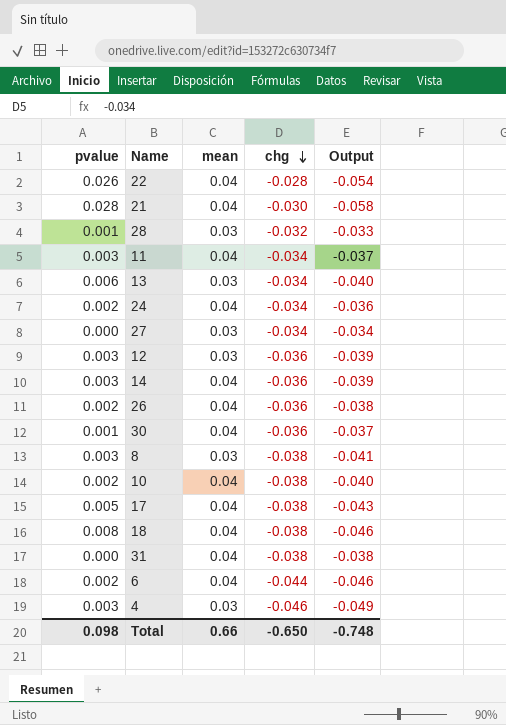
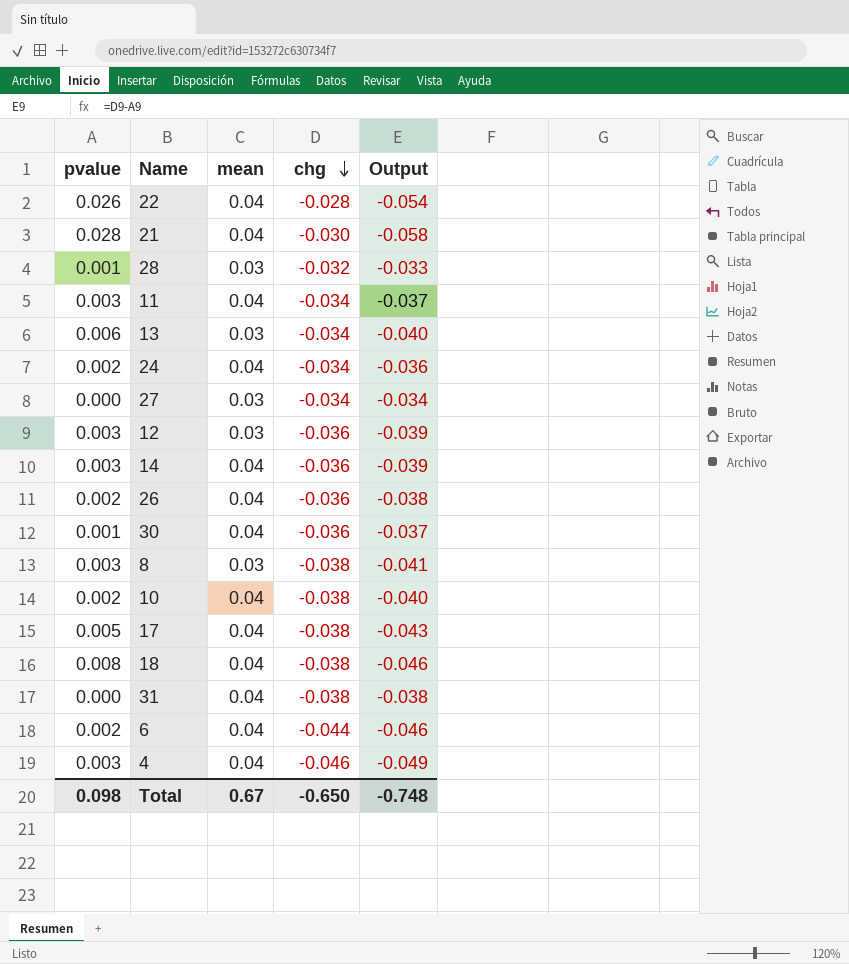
4 | mean: 0.03 -> 0.04
Total | mean: 0.66 -> 0.67

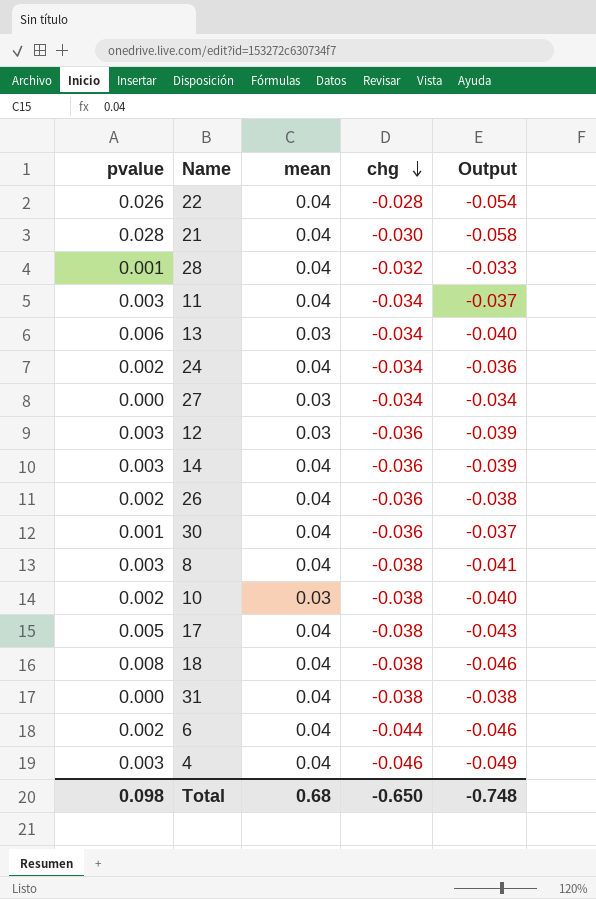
28 | mean: 0.03 -> 0.04
8 | mean: 0.03 -> 0.04
10 | mean: 0.04 -> 0.03
Total | mean: 0.67 -> 0.68

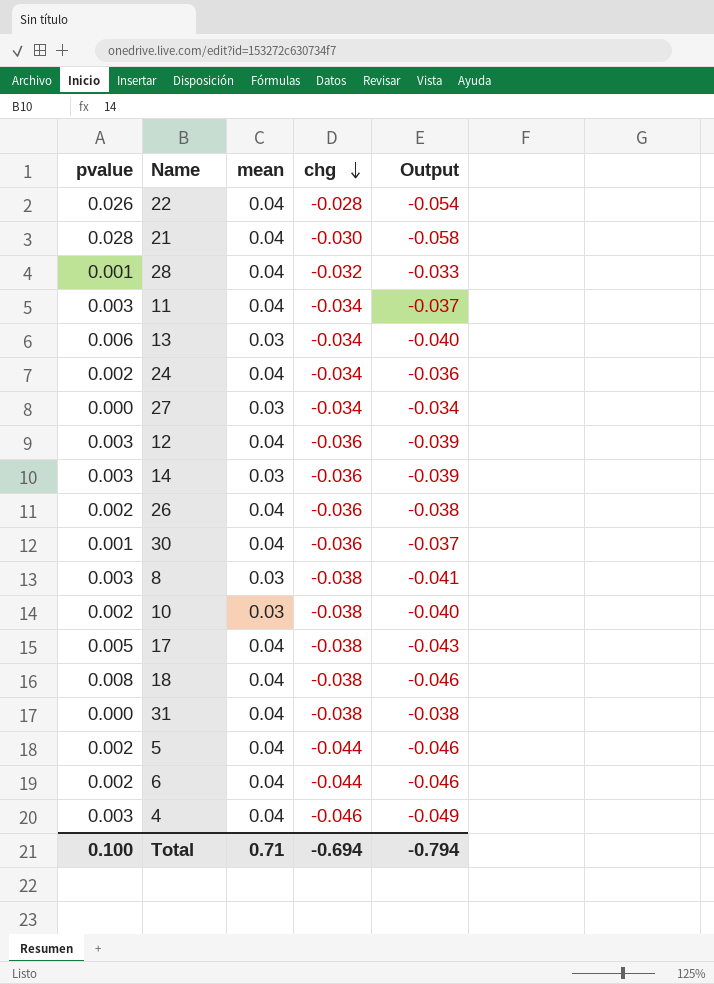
12 | mean: 0.03 -> 0.04
14 | mean: 0.04 -> 0.03
8 | mean: 0.04 -> 0.03
row 5: none -> 0.002 | 0.04 | -0.044 | -0.046
Total | pvalue: 0.098 -> 0.100
Total | mean: 0.68 -> 0.71
Total | chg: -0.650 -> -0.694
Total | Output: -0.748 -> -0.794

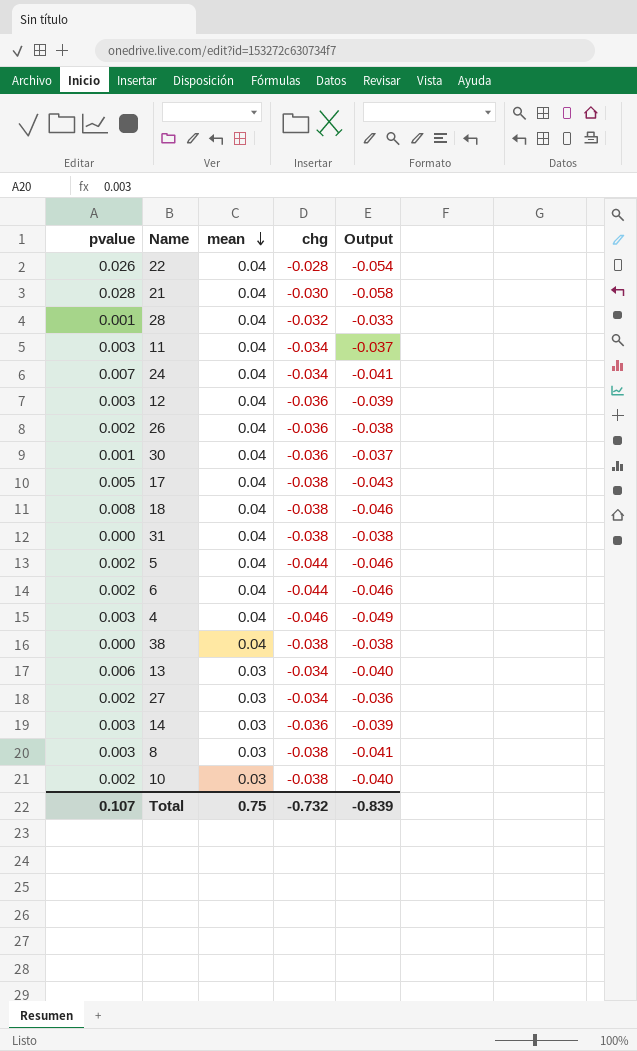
row order: chg descending -> mean descending
24 | pvalue: 0.002 -> 0.007
24 | Output: -0.036 -> -0.041
row 38: none -> 0.000 | 0.04 | -0.038 | -0.038
27 | pvalue: 0.000 -> 0.002
27 | Output: -0.034 -> -0.036
Total | pvalue: 0.100 -> 0.107
Total | mean: 0.71 -> 0.75
Total | chg: -0.694 -> -0.732
Total | Output: -0.794 -> -0.839

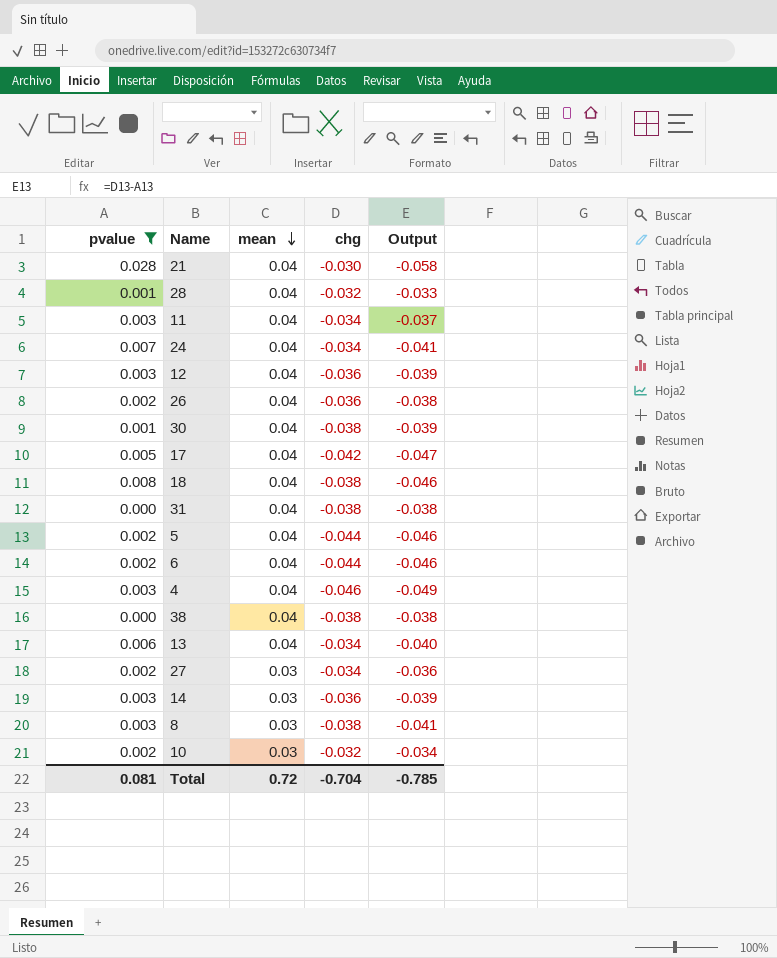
filter: none -> pvalue != 0.026
30 | chg: -0.036 -> -0.038
30 | Output: -0.037 -> -0.039
17 | chg: -0.038 -> -0.042
17 | Output: -0.043 -> -0.047
13 | mean: 0.03 -> 0.04
10 | chg: -0.038 -> -0.032
10 | Output: -0.040 -> -0.034
Total | pvalue: 0.107 -> 0.081
Total | mean: 0.75 -> 0.72
Total | chg: -0.732 -> -0.704
Total | Output: -0.839 -> -0.785

